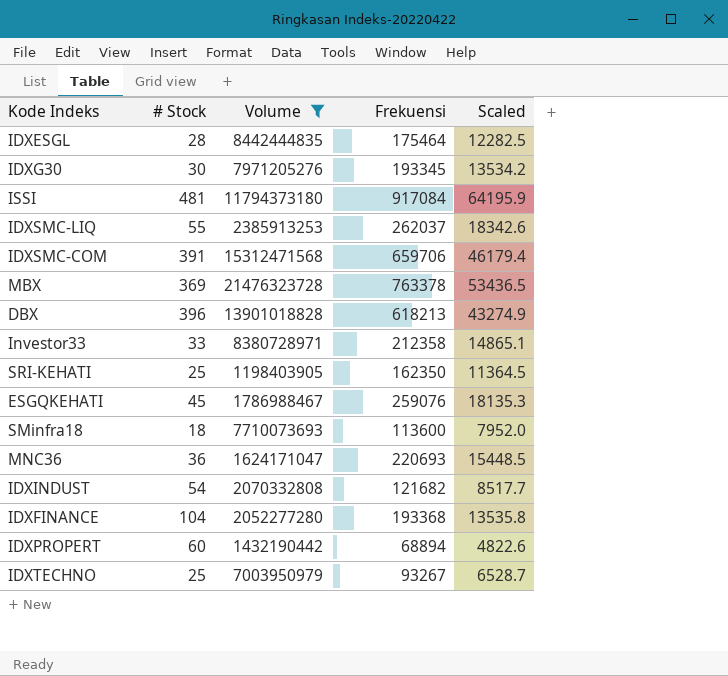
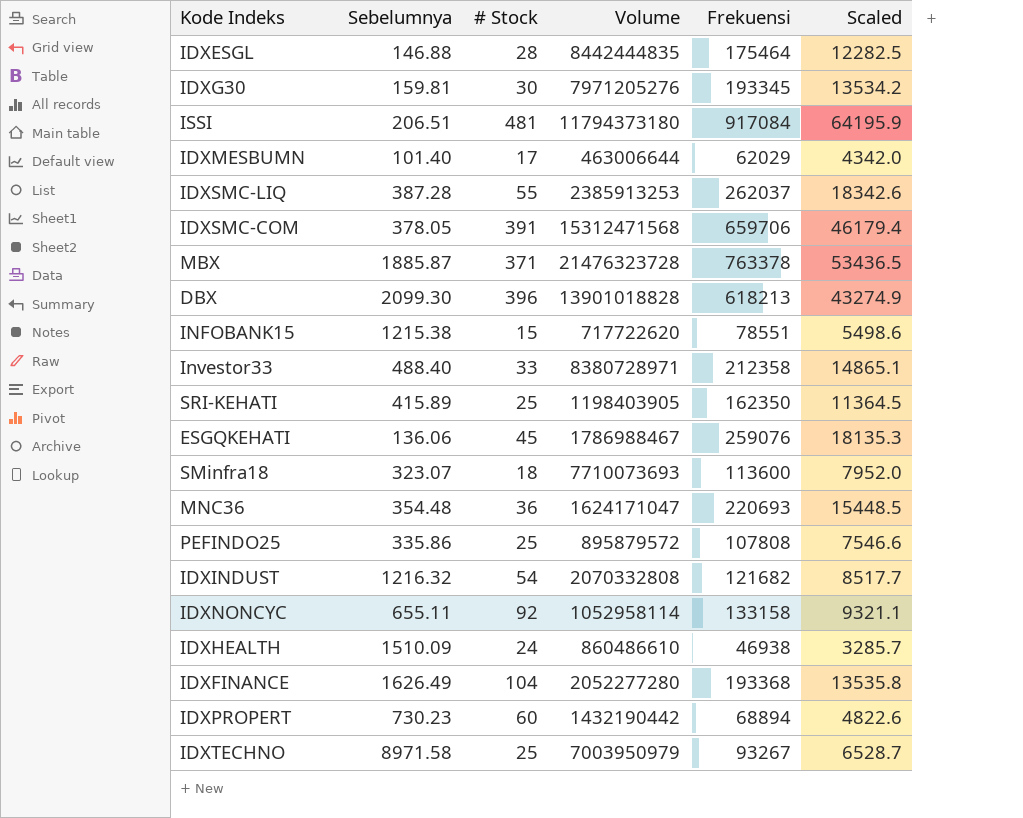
filter: Volume >= 1198403905 -> none
column Sebelumnya | position: none -> 2
MBX | # Stock: 369 -> 371

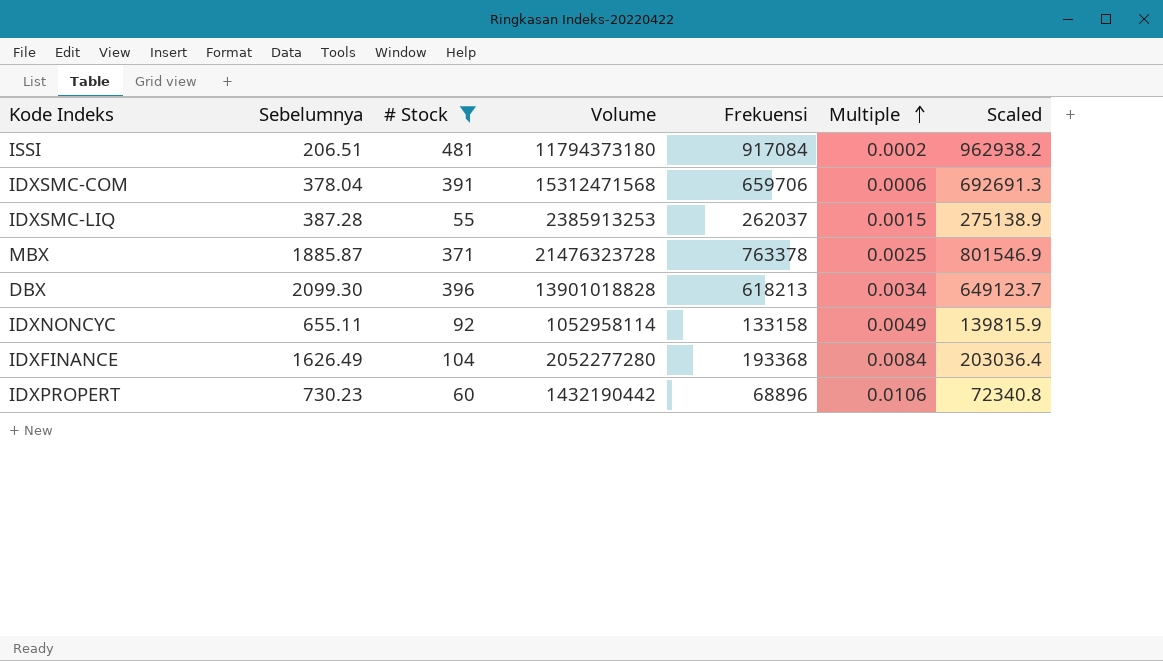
filter: none -> # Stock >= 55
row order: none -> Multiple ascending
column Multiple | formula: none -> [Sebelumnya] / [Frekuensi]
column Scaled | formula: [Frekuensi] * 0.07 -> [Frekuensi] * 1.05
IDXSMC-COM | Sebelumnya: 378.05 -> 378.04
IDXPROPERT | Frekuensi: 68894 -> 68896

